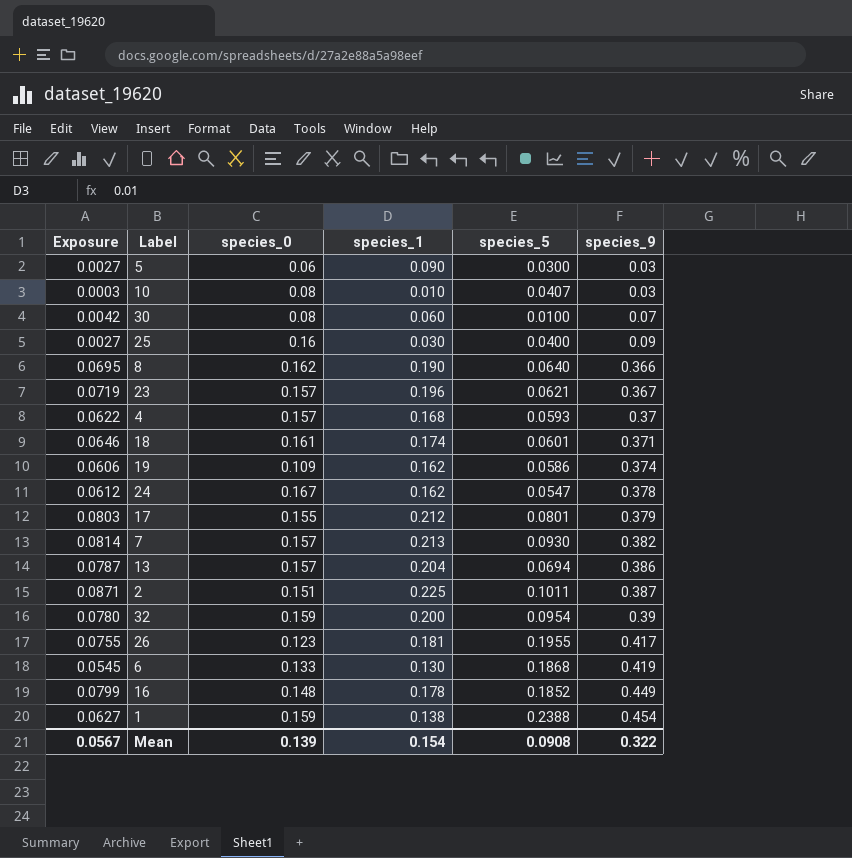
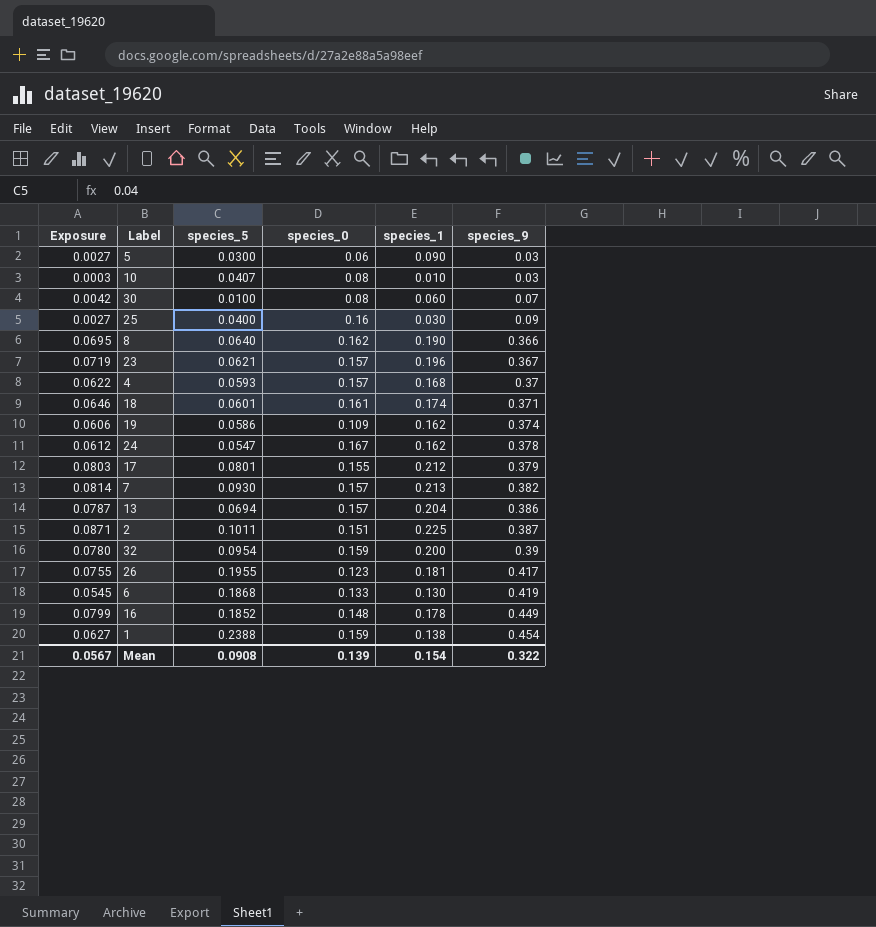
column species_5 | position: 5 -> 3

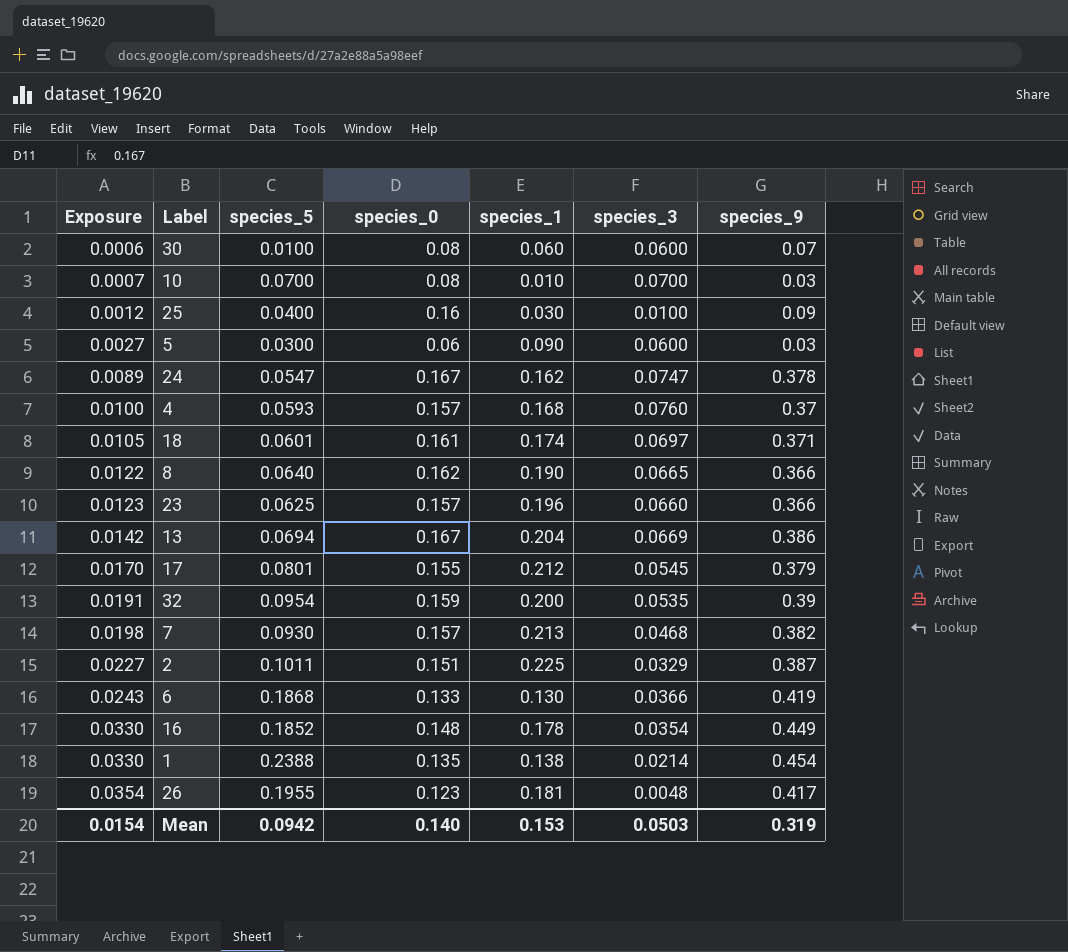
row order: species_9 ascending -> Exposure ascending
column Exposure | formula: [species_1] * [species_9] -> [species_5] * [species_1]
column species_3 | position: none -> 6
row 19: 0.0606 | 0.0586 | 0.109 | 0.162 | 0.374 -> none
10 | species_5: 0.0407 -> 0.0700
23 | species_5: 0.0621 -> 0.0625
23 | species_9: 0.367 -> 0.366
13 | species_0: 0.157 -> 0.167
1 | species_0: 0.159 -> 0.135
Mean | Exposure: 0.0567 -> 0.0154
Mean | species_5: 0.0908 -> 0.0942
Mean | species_0: 0.139 -> 0.140
Mean | species_1: 0.154 -> 0.153
Mean | species_9: 0.322 -> 0.319

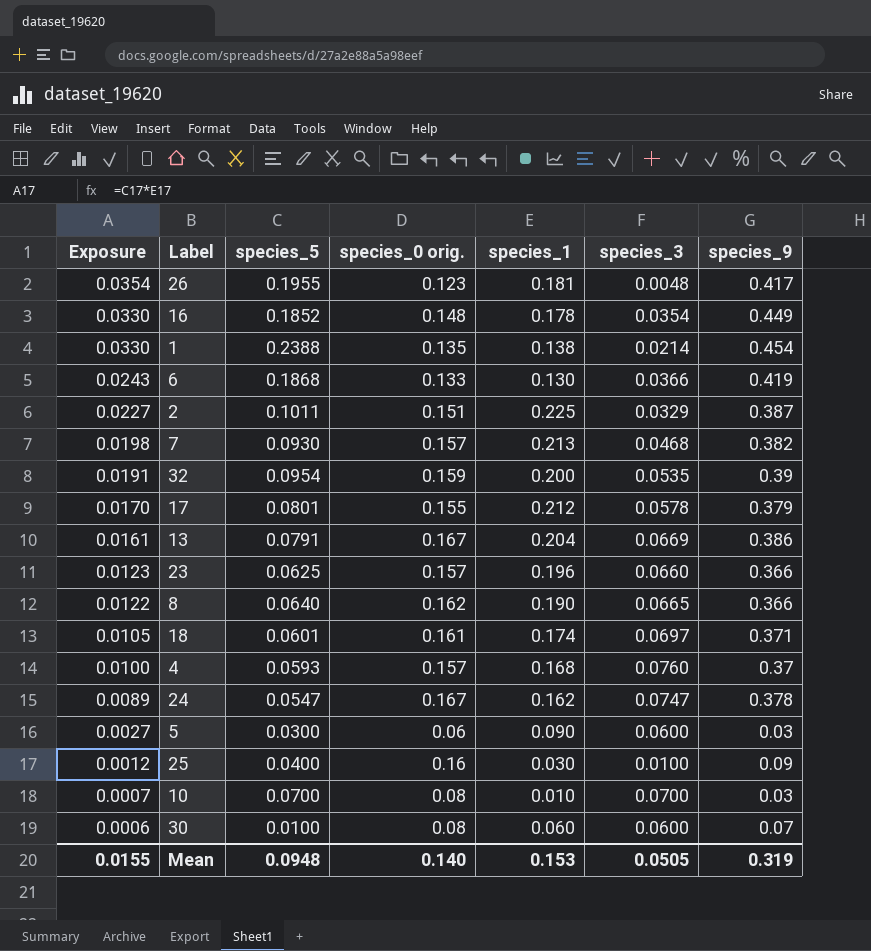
row order: Exposure ascending -> Exposure descending
column name: species_0 -> species_0 orig.
17 | species_3: 0.0545 -> 0.0578
13 | Exposure: 0.0142 -> 0.0161
13 | species_5: 0.0694 -> 0.0791
Mean | Exposure: 0.0154 -> 0.0155
Mean | species_5: 0.0942 -> 0.0948
Mean | species_3: 0.0503 -> 0.0505

